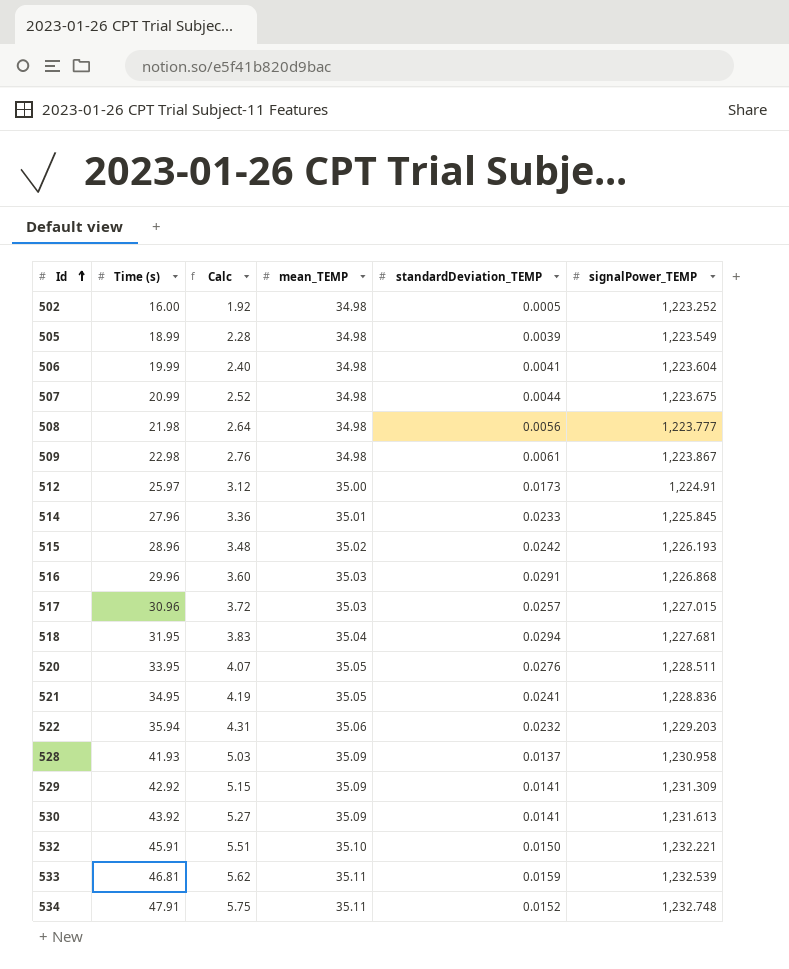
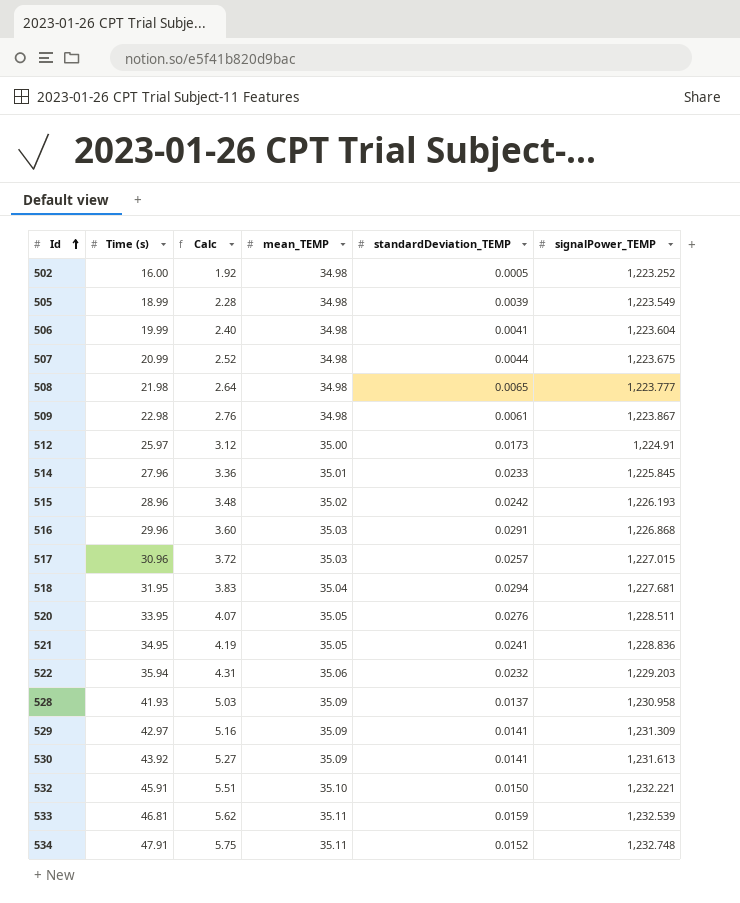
508 | standardDeviation_TEMP: 0.0056 -> 0.0065
529 | Time (s): 42.92 -> 42.97
529 | Calc: 5.15 -> 5.16

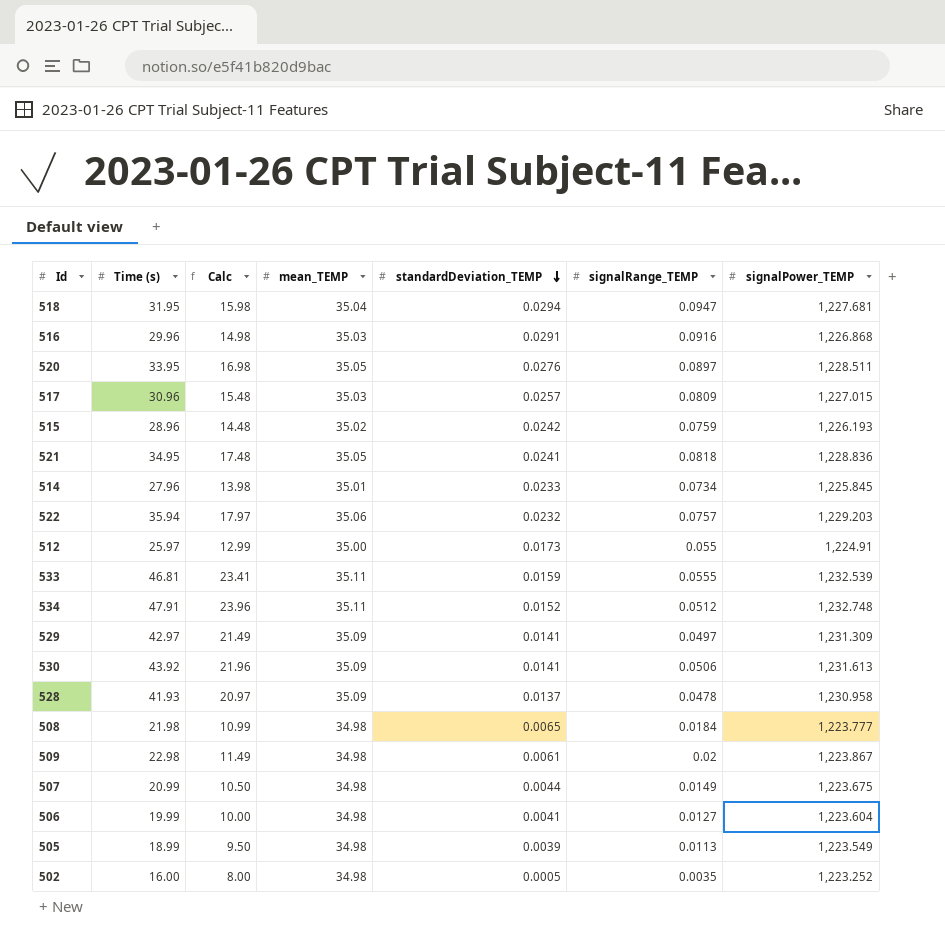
row order: Id ascending -> standardDeviation_TEMP descending
column Calc | formula: [Time (s)] * 0.12 -> [Time (s)] * 0.5
column signalRange_TEMP | position: none -> 6
row 532: 45.91 | 5.51 | 35.10 | 0.0150 | 1,232.221 -> none

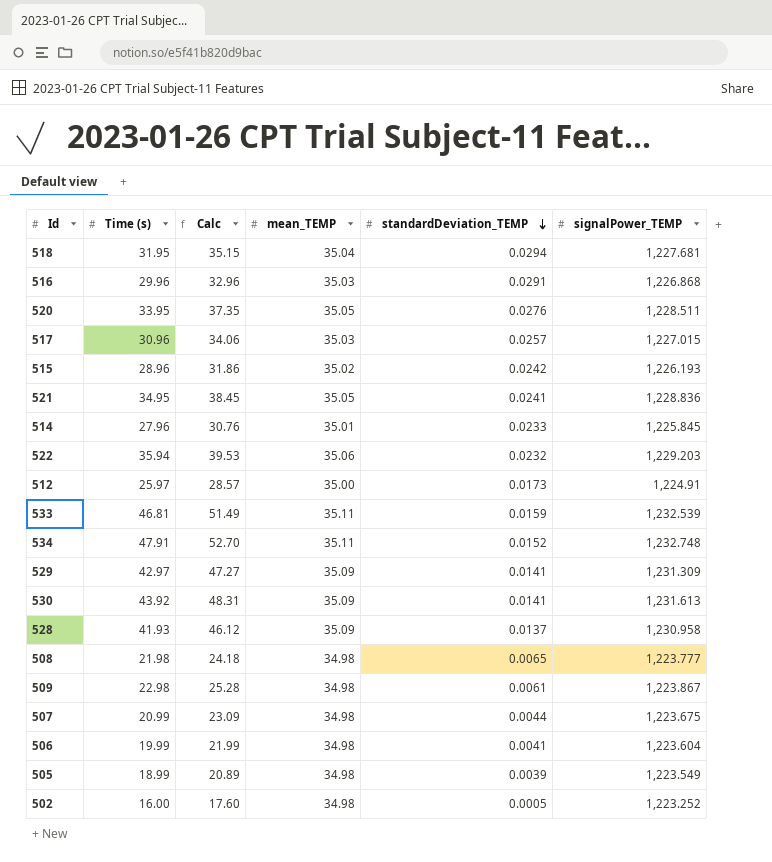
column signalRange_TEMP | position: 6 -> none
column Calc | formula: [Time (s)] * 0.5 -> [Time (s)] * 1.1

